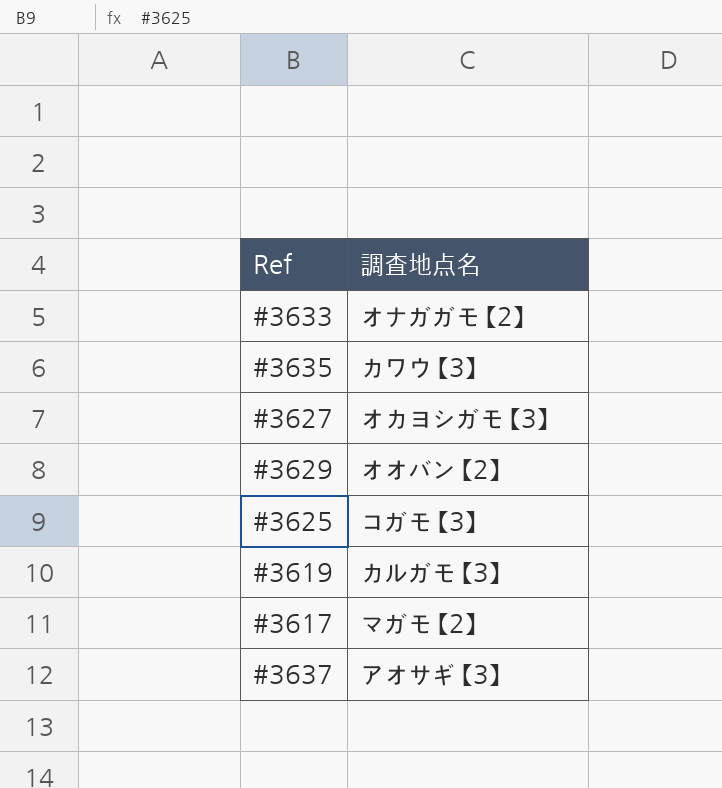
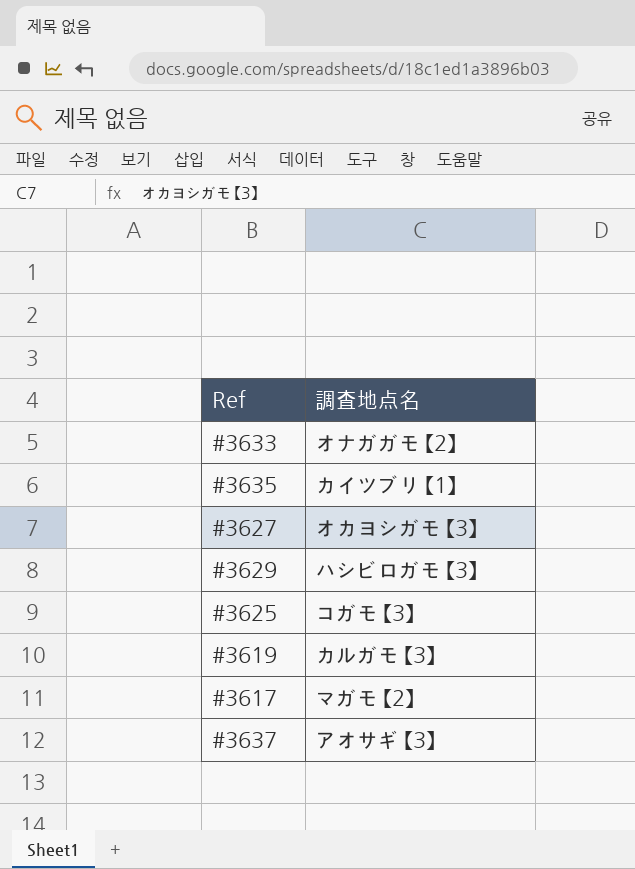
#3635 | 調査地点名: カワウ 【3】 -> カイツブリ 【1】
#3629 | 調査地点名: オオバン 【2】 -> ハシビロガモ 【3】

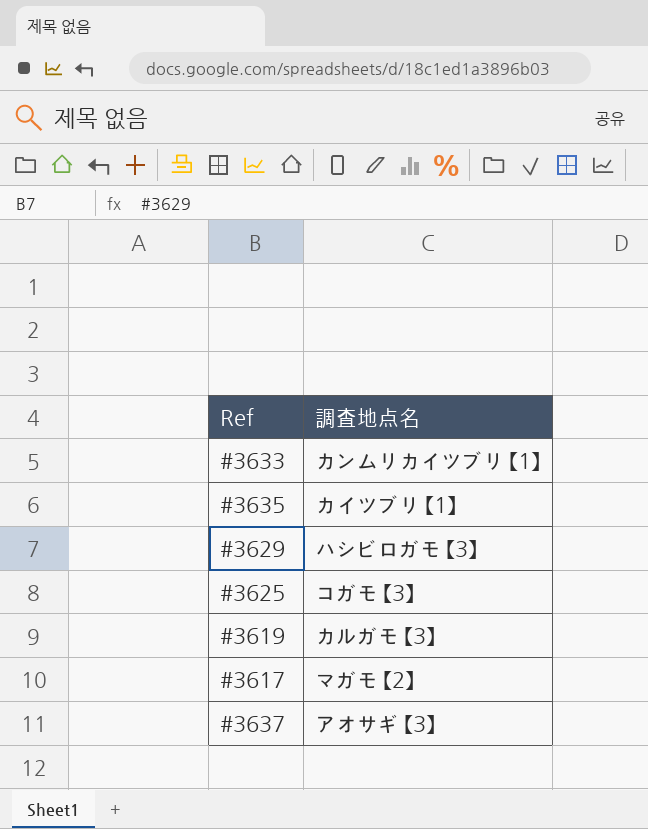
row #3627: オカヨシガモ 【3】 -> none
#3633 | 調査地点名: オナガガモ 【2】 -> カンムリカイツブリ 【1】

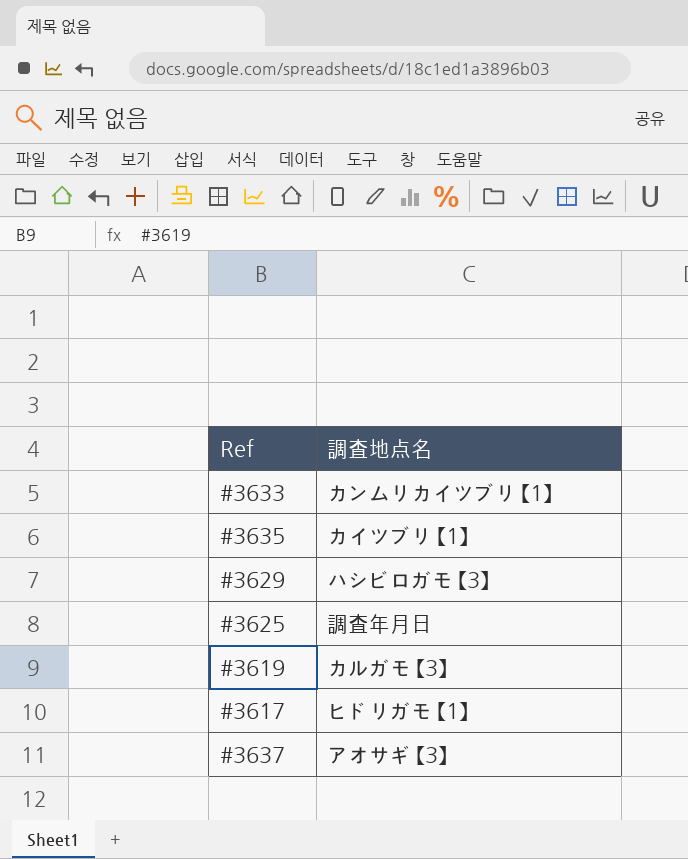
#3625 | 調査地点名: コガモ 【3】 -> 調査年月日
#3617 | 調査地点名: マガモ 【2】 -> ヒドリガモ 【1】

